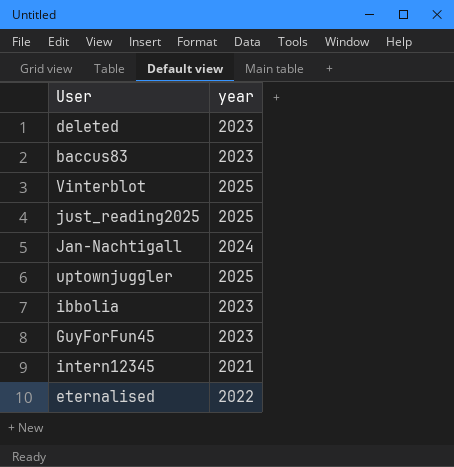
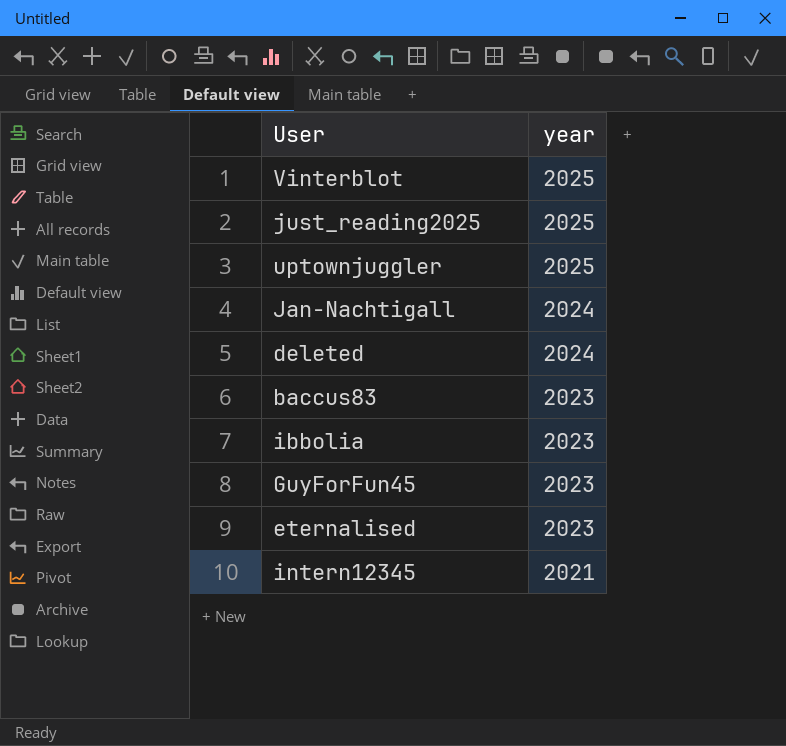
row order: none -> year descending
deleted | year: 2023 -> 2024
eternalised | year: 2022 -> 2023

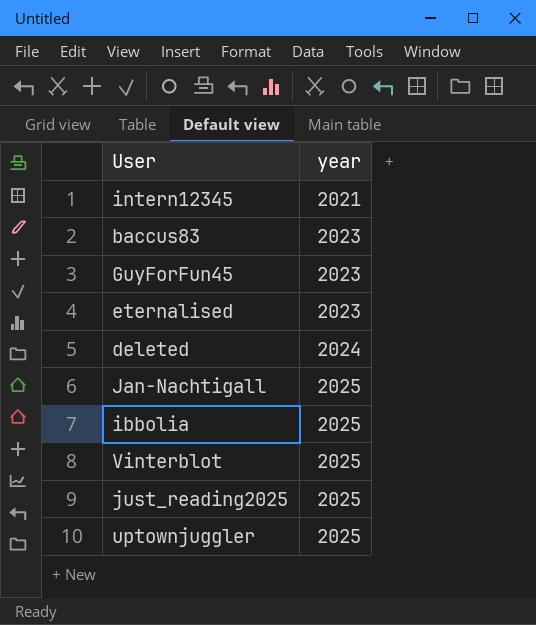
row order: year descending -> year ascending
Jan-Nachtigall | year: 2024 -> 2025
ibbolia | year: 2023 -> 2025

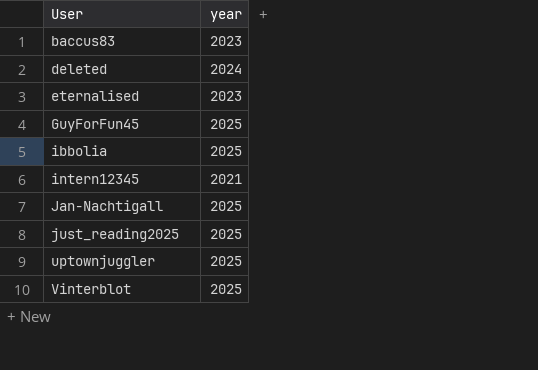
row order: year ascending -> User ascending
GuyForFun45 | year: 2023 -> 2025

